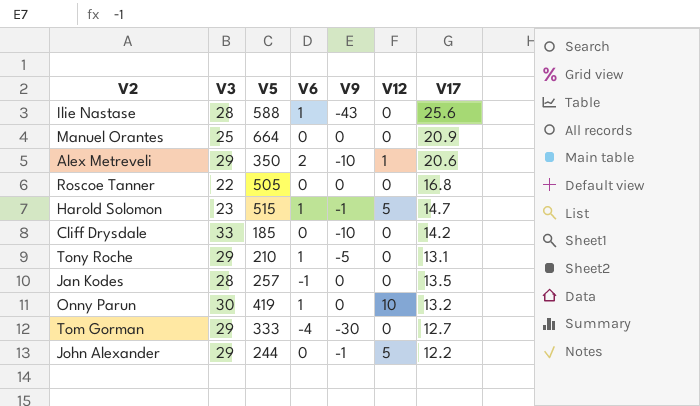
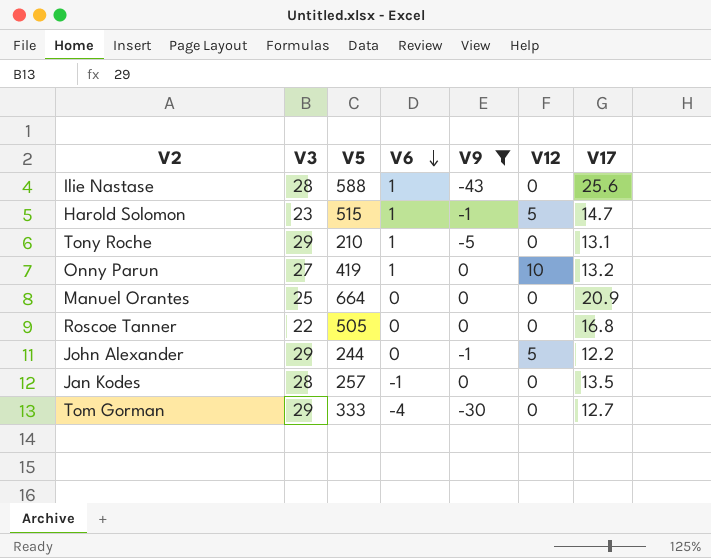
filter: none -> V9 != -10
row order: none -> V6 descending
Onny Parun | V3: 30 -> 27

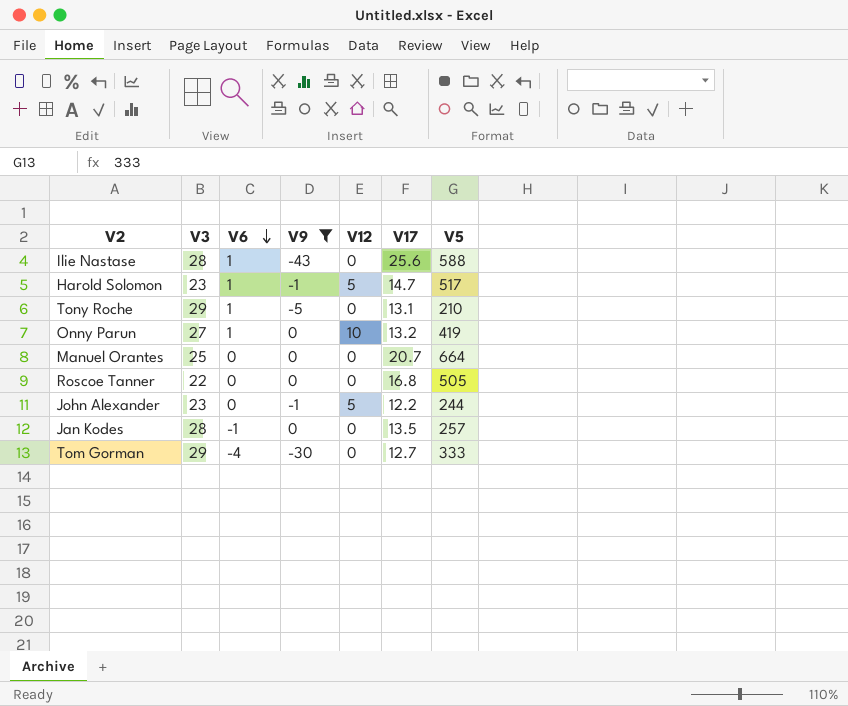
column V5 | position: 3 -> 7
Harold Solomon | V5: 515 -> 517
Manuel Orantes | V17: 20.9 -> 20.7
John Alexander | V3: 29 -> 23

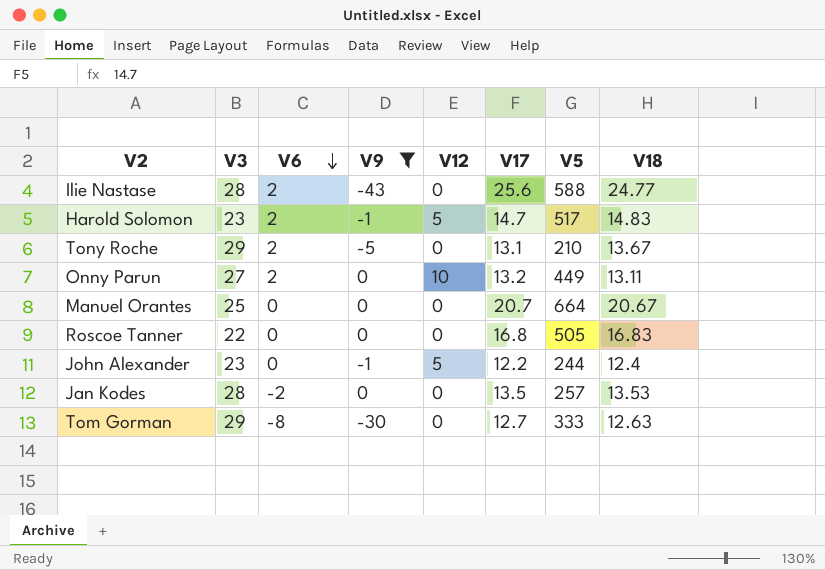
column V18 | position: none -> 8
Ilie Nastase | V6: 1 -> 2
Harold Solomon | V6: 1 -> 2
Tony Roche | V6: 1 -> 2
Onny Parun | V6: 1 -> 2
Onny Parun | V5: 419 -> 449
Jan Kodes | V6: -1 -> -2
Tom Gorman | V6: -4 -> -8

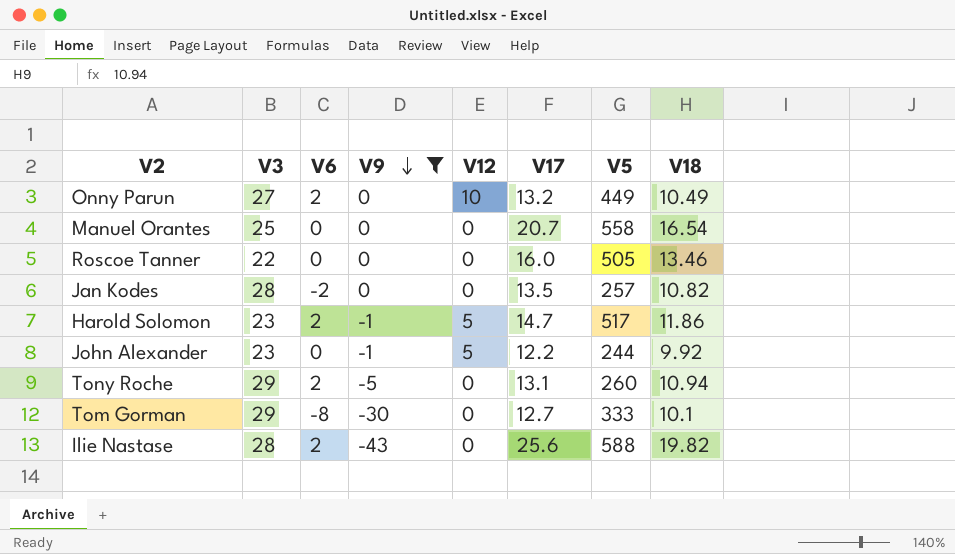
row order: V6 descending -> V9 descending
Onny Parun | V18: 13.11 -> 10.49
Manuel Orantes | V5: 664 -> 558
Manuel Orantes | V18: 20.67 -> 16.54
Roscoe Tanner | V17: 16.8 -> 16.0
Roscoe Tanner | V18: 16.83 -> 13.46
Jan Kodes | V18: 13.53 -> 10.82
Harold Solomon | V18: 14.83 -> 11.86
John Alexander | V18: 12.4 -> 9.92
Tony Roche | V5: 210 -> 260
Tony Roche | V18: 13.67 -> 10.94
Tom Gorman | V18: 12.63 -> 10.1
Ilie Nastase | V18: 24.77 -> 19.82

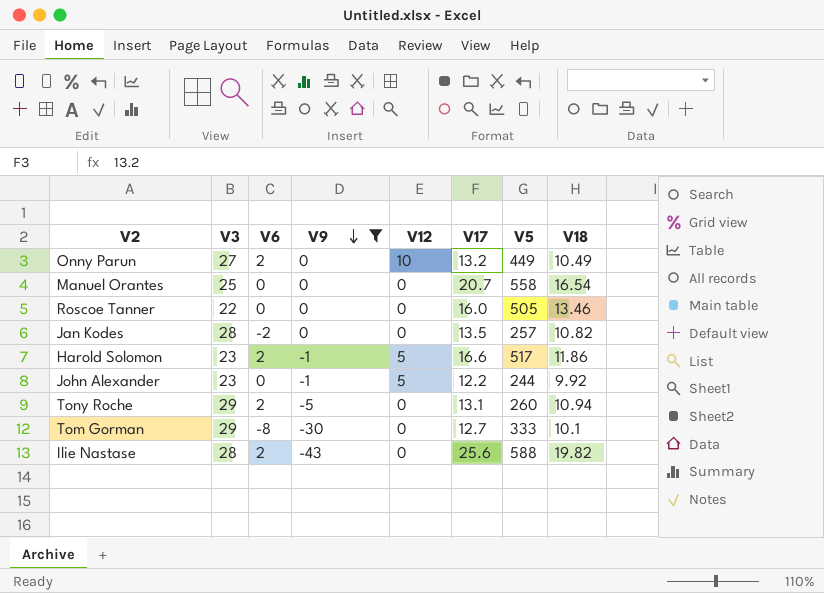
Harold Solomon | V17: 14.7 -> 16.6

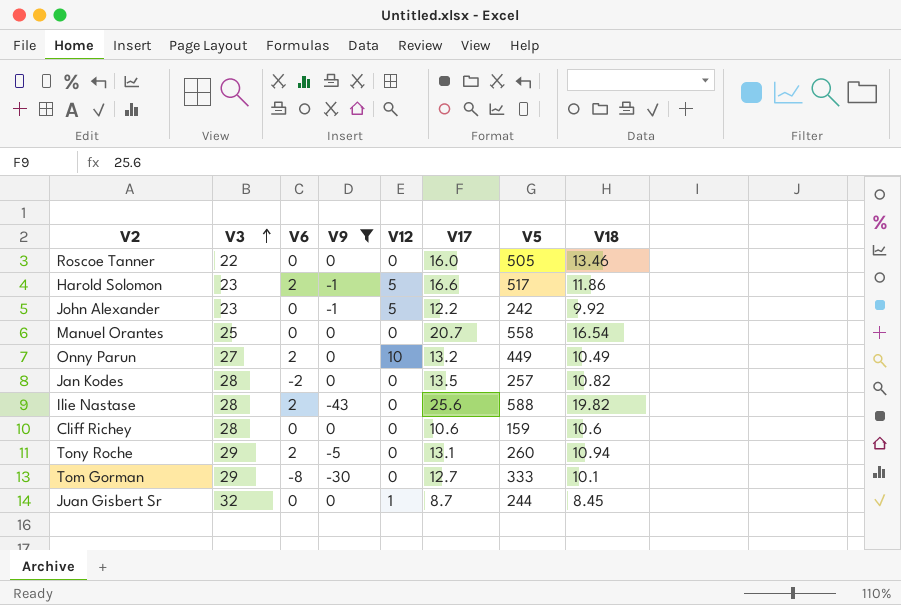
row order: V9 descending -> V3 ascending
John Alexander | V5: 244 -> 242
row Cliff Richey: none -> 28 | 0 | 0 | 0 | 10.6 | 159 | 10.6
row Juan Gisbert Sr: none -> 32 | 0 | 0 | 1 | 8.7 | 244 | 8.45

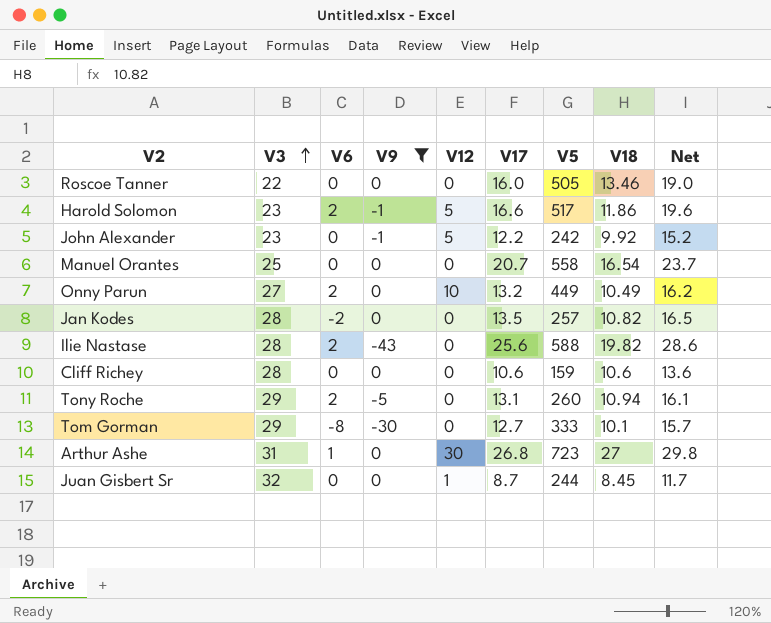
column Net | formula: none -> [V17] + 3
row Arthur Ashe: none -> 31 | 1 | 0 | 30 | 26.8 | 723 | 27 | 29.8

